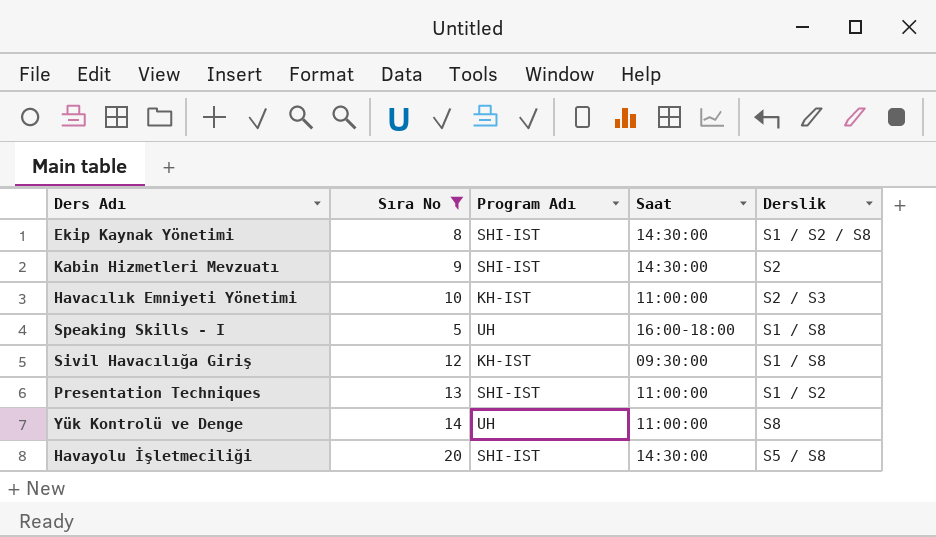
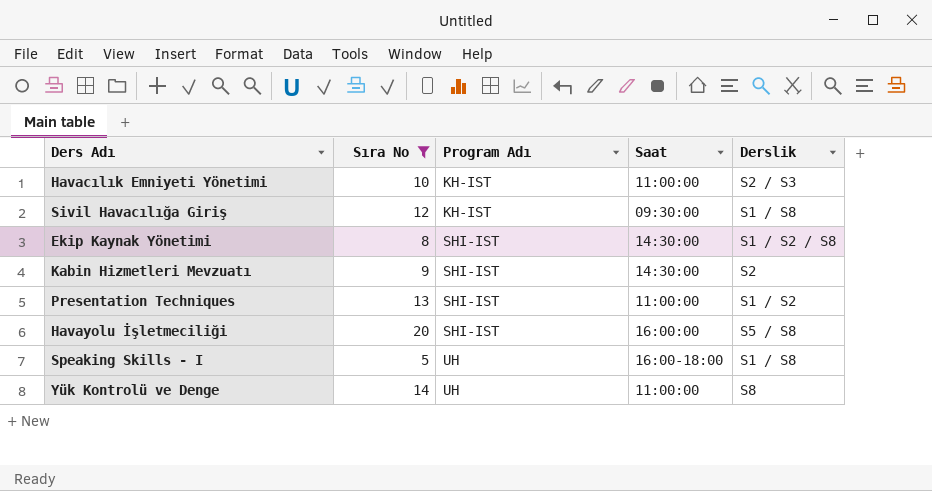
row order: none -> Program Adı ascending
Havayolu İşletmeciliği | Saat: 14:30:00 -> 16:00:00

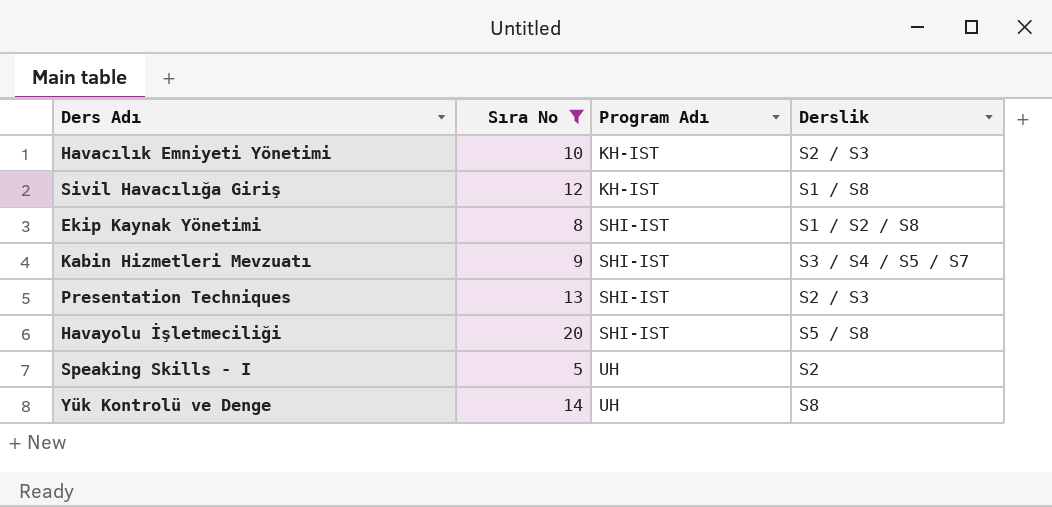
column Saat | position: 4 -> none
Kabin Hizmetleri Mevzuatı | Derslik: S2 -> S3 / S4 / S5 / S7
Presentation Techniques | Derslik: S1 / S2 -> S2 / S3
Speaking Skills - I | Derslik: S1 / S8 -> S2

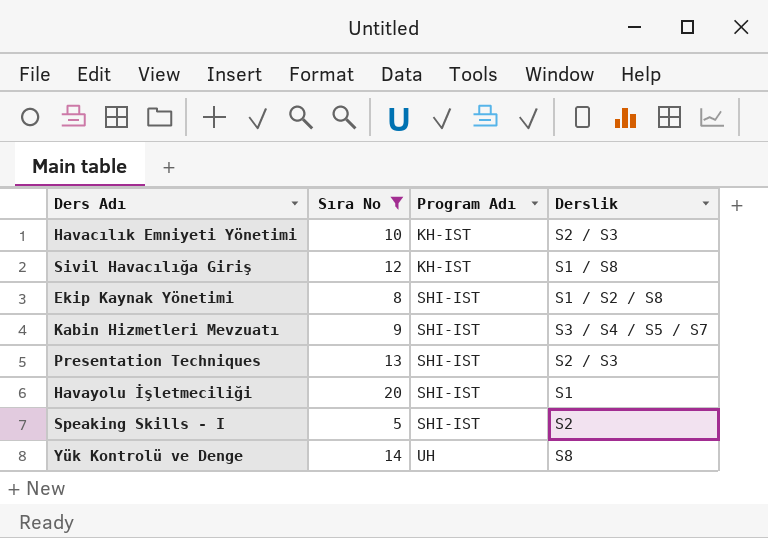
Havayolu İşletmeciliği | Derslik: S5 / S8 -> S1
Speaking Skills - I | Program Adı: UH -> SHI-IST

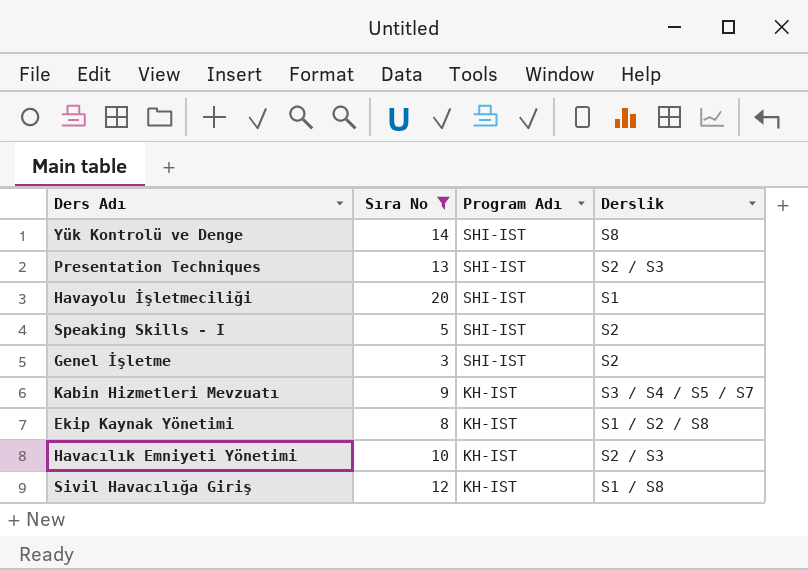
row order: Program Adı ascending -> Program Adı descending
Yük Kontrolü ve Denge | Program Adı: UH -> SHI-IST
row Genel İşletme: none -> 3 | SHI-IST | S2
Kabin Hizmetleri Mevzuatı | Program Adı: SHI-IST -> KH-IST
Ekip Kaynak Yönetimi | Program Adı: SHI-IST -> KH-IST

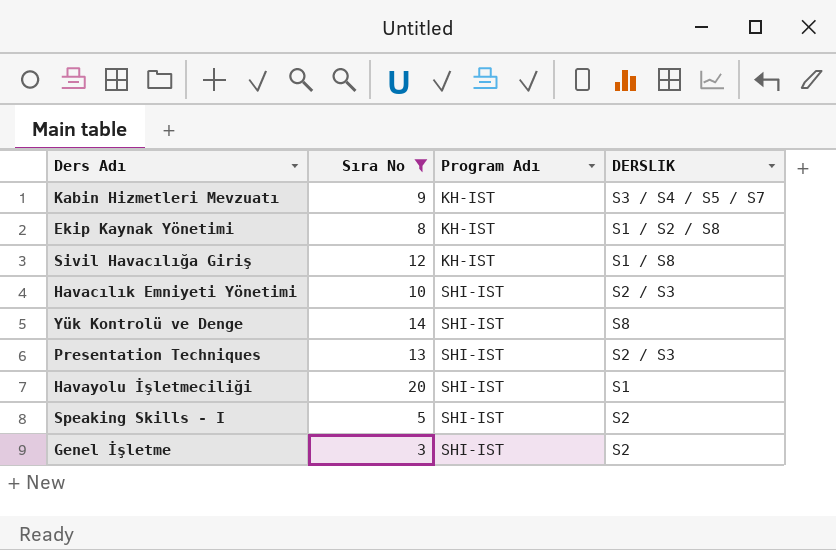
row order: Program Adı descending -> Program Adı ascending
column name: Derslik -> DERSLIK
Havacılık Emniyeti Yönetimi | Program Adı: KH-IST -> SHI-IST

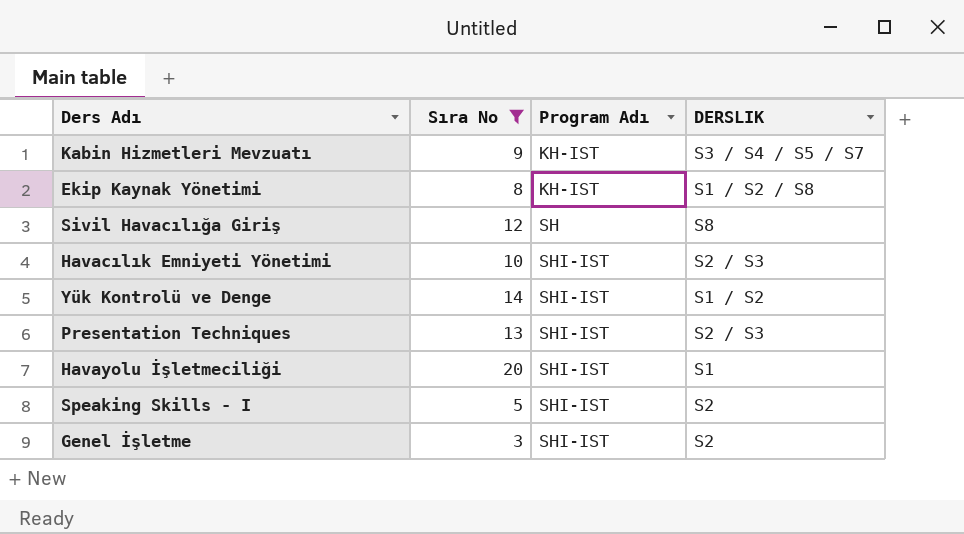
Sivil Havacılığa Giriş | Program Adı: KH-IST -> SH
Sivil Havacılığa Giriş | DERSLIK: S1 / S8 -> S8
Yük Kontrolü ve Denge | DERSLIK: S8 -> S1 / S2

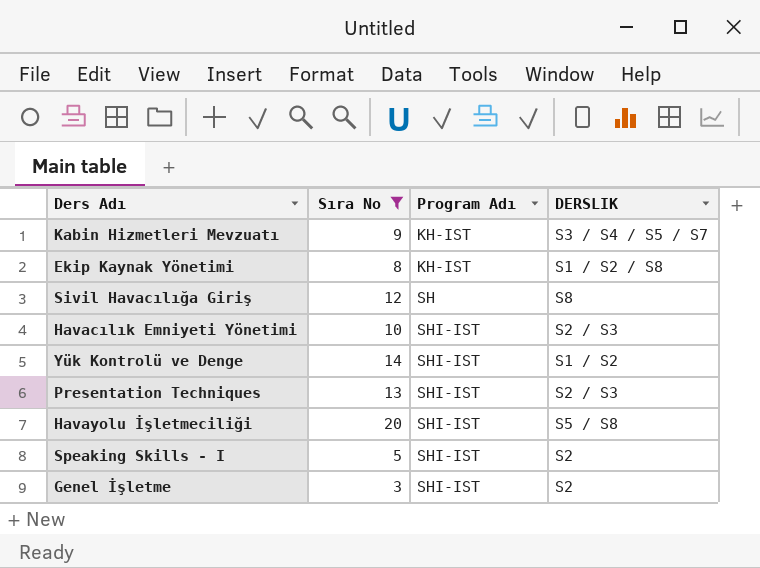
Havayolu İşletmeciliği | DERSLIK: S1 -> S5 / S8

